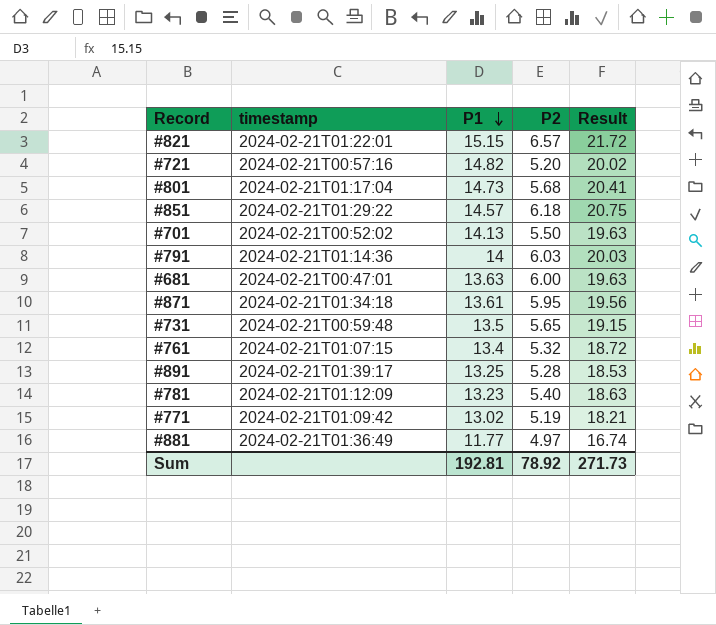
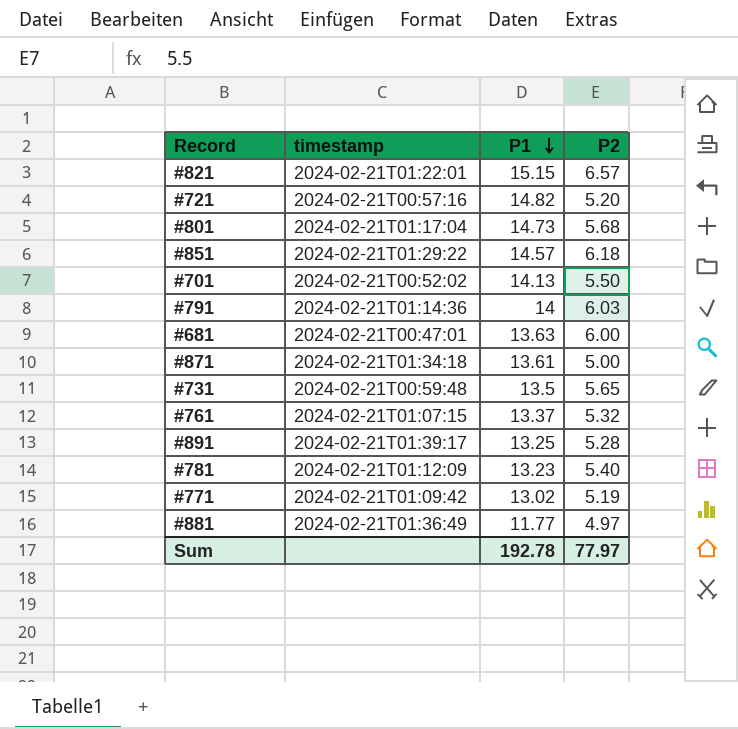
column Result | formula: [P1] + [P2] -> none
#871 | P2: 5.95 -> 5.00
#761 | P1: 13.4 -> 13.37
Sum | P1: 192.81 -> 192.78
Sum | P2: 78.92 -> 77.97

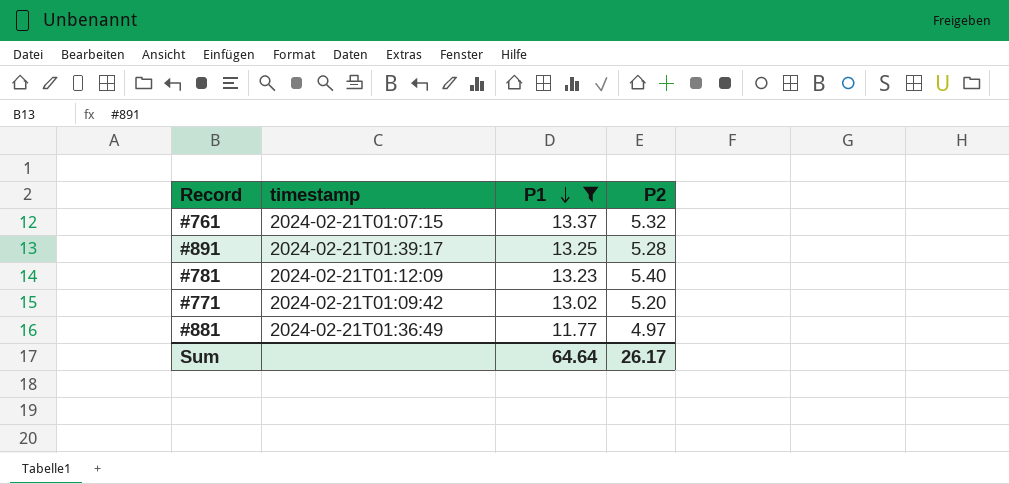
filter: none -> P1 <= 13.37
#771 | P2: 5.19 -> 5.20
Sum | P1: 192.78 -> 64.64
Sum | P2: 77.97 -> 26.17

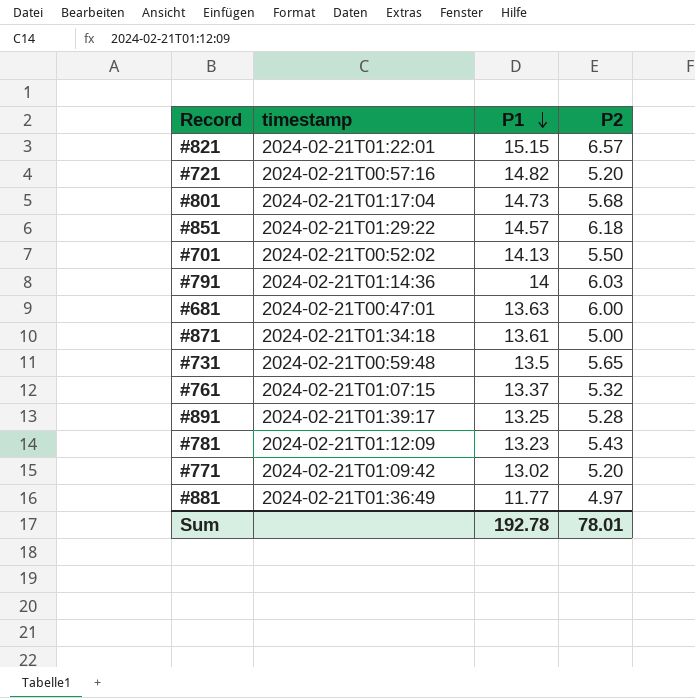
filter: P1 <= 13.37 -> none
#781 | P2: 5.40 -> 5.43
Sum | P1: 64.64 -> 192.78
Sum | P2: 26.17 -> 78.01

